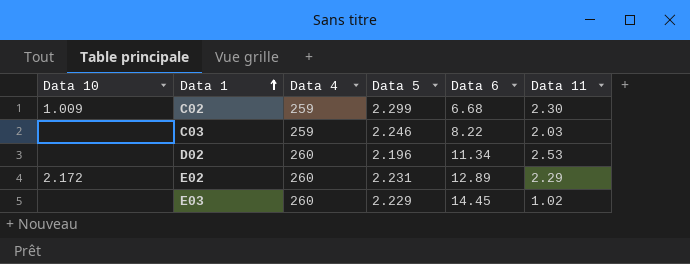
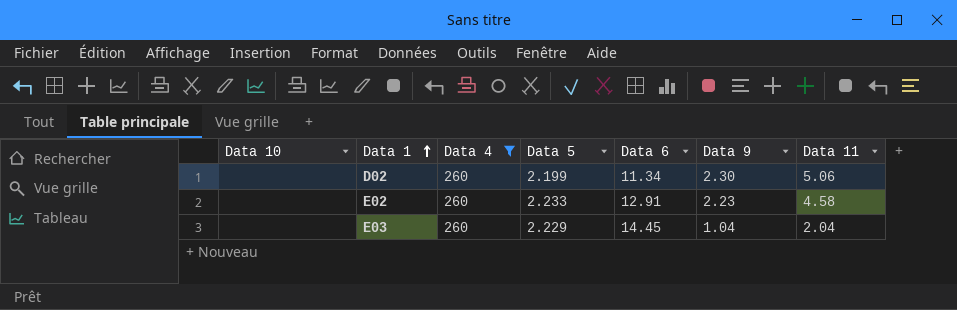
filter: none -> Data 4 = 260
column Data 9 | position: none -> 6
D02 | Data 5: 2.196 -> 2.199
D02 | Data 11: 2.53 -> 5.06
E02 | Data 10: 2.172 -> none
E02 | Data 5: 2.231 -> 2.233
E02 | Data 6: 12.89 -> 12.91
E02 | Data 11: 2.29 -> 4.58
E03 | Data 11: 1.02 -> 2.04

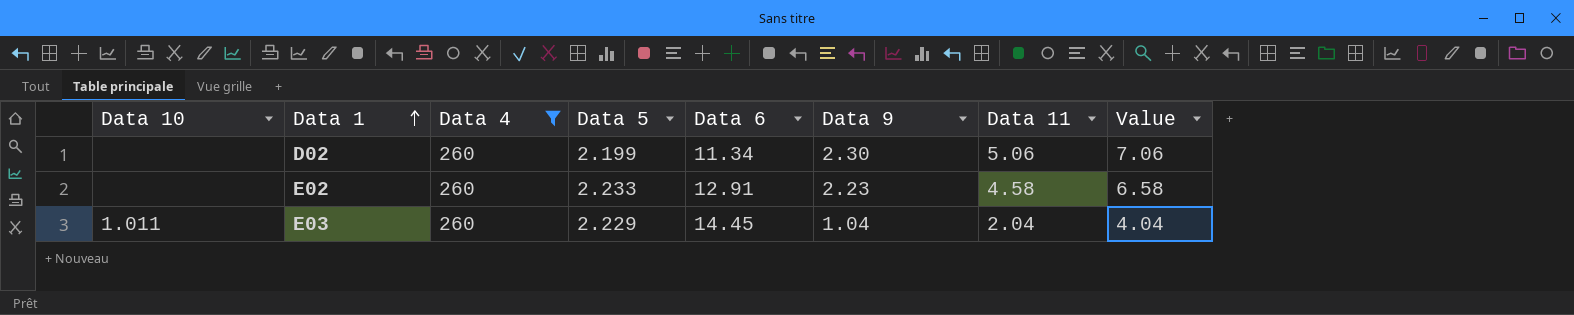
column Value | formula: none -> [Data 11] + 2
E03 | Data 10: none -> 1.011

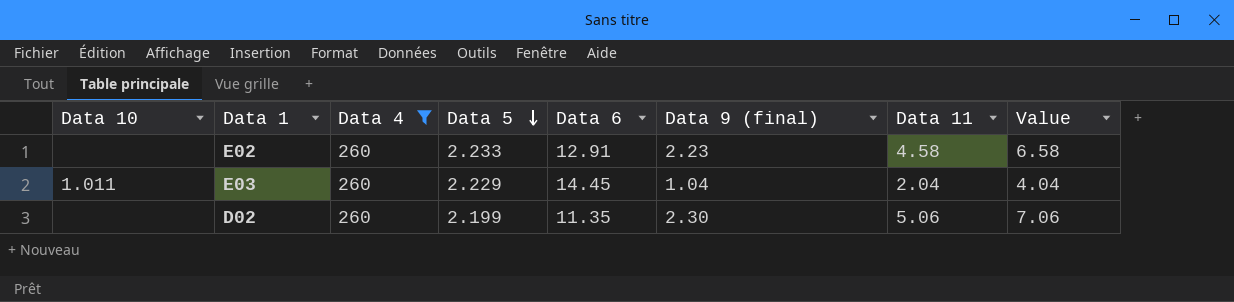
row order: Data 1 ascending -> Data 5 descending
column name: Data 9 -> Data 9 (final)
D02 | Data 6: 11.34 -> 11.35

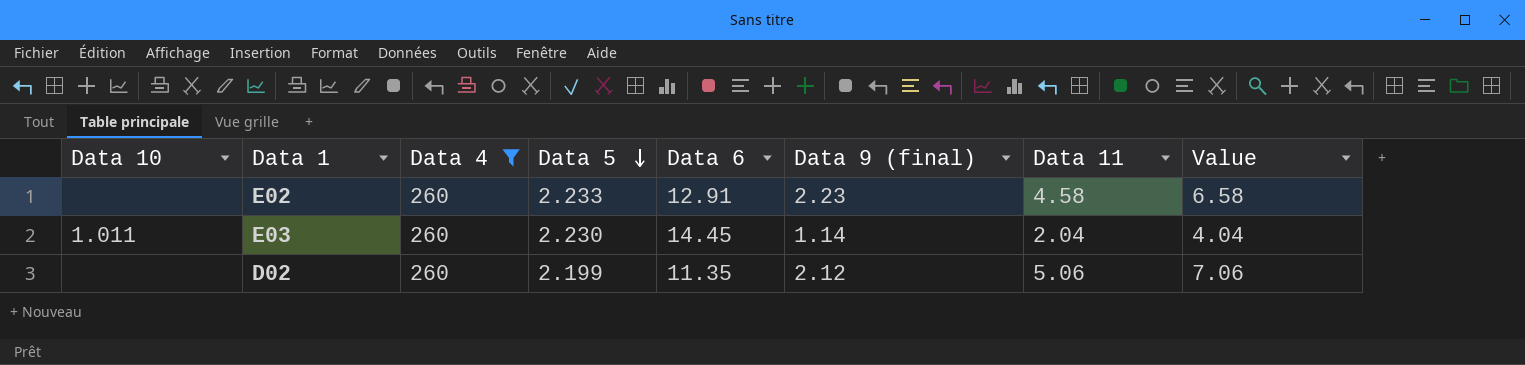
E03 | Data 5: 2.229 -> 2.230
E03 | Data 9 (final): 1.04 -> 1.14
D02 | Data 9 (final): 2.30 -> 2.12

